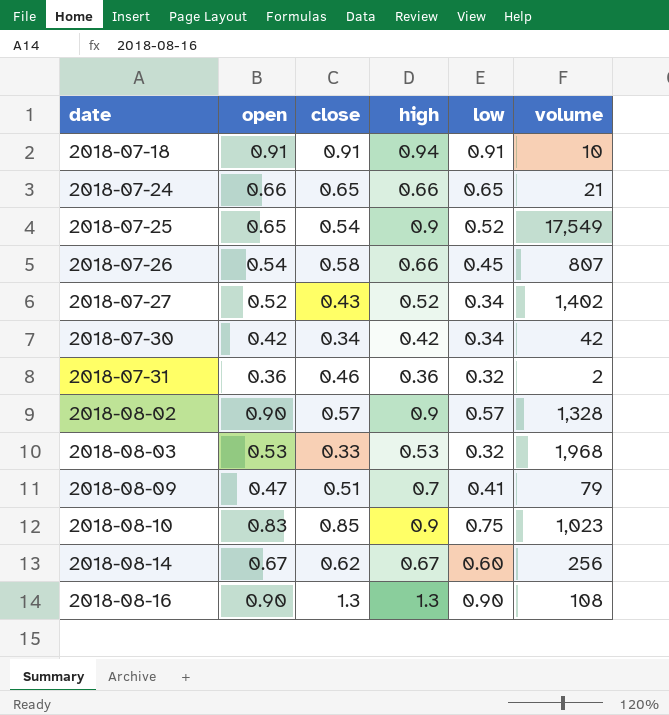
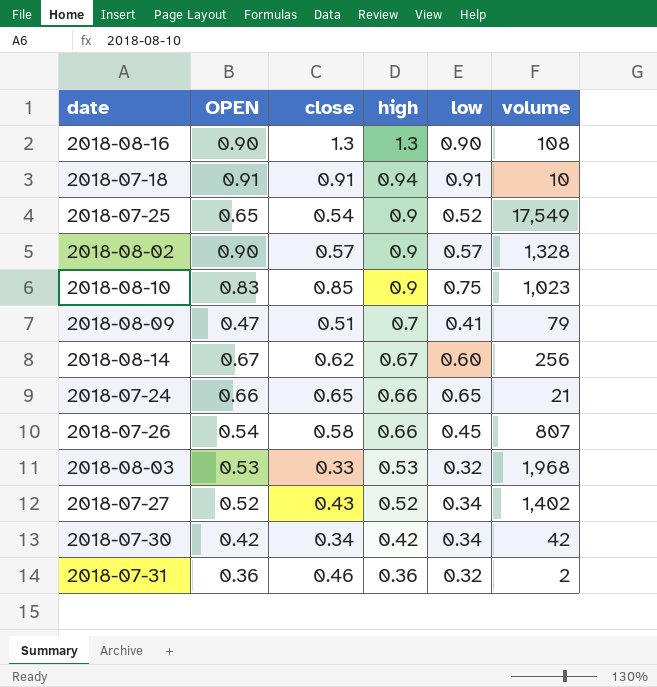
row order: date ascending -> high descending
column name: open -> OPEN

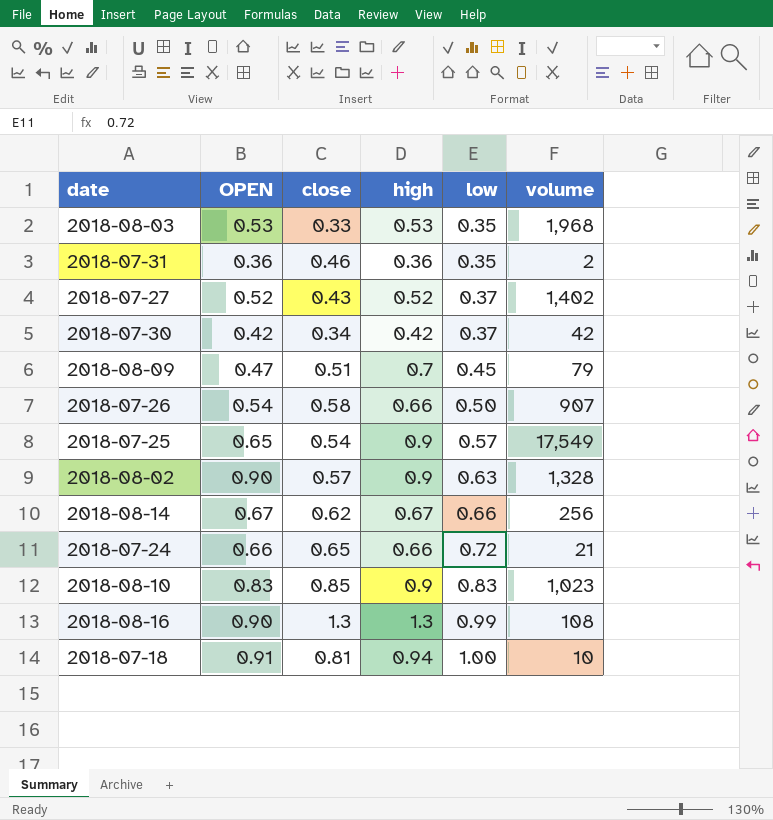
row order: high descending -> low ascending
2018-08-03 | low: 0.32 -> 0.35
2018-07-31 | low: 0.32 -> 0.35
2018-07-27 | low: 0.34 -> 0.37
2018-07-30 | low: 0.34 -> 0.37
2018-08-09 | low: 0.41 -> 0.45
2018-07-26 | low: 0.45 -> 0.50
2018-07-26 | volume: 807 -> 907
2018-07-25 | low: 0.52 -> 0.57
2018-08-02 | low: 0.57 -> 0.63
2018-08-14 | low: 0.60 -> 0.66
2018-07-24 | low: 0.65 -> 0.72
2018-08-10 | low: 0.75 -> 0.83
2018-08-16 | low: 0.90 -> 0.99
2018-07-18 | close: 0.91 -> 0.81
2018-07-18 | low: 0.91 -> 1.00

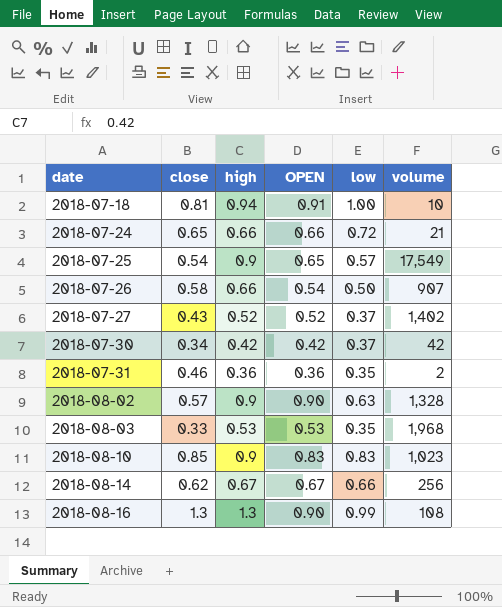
row order: low ascending -> date ascending
column OPEN | position: 2 -> 4
row 2018-08-09: 0.47 | 0.51 | 0.7 | 0.45 | 79 -> none

